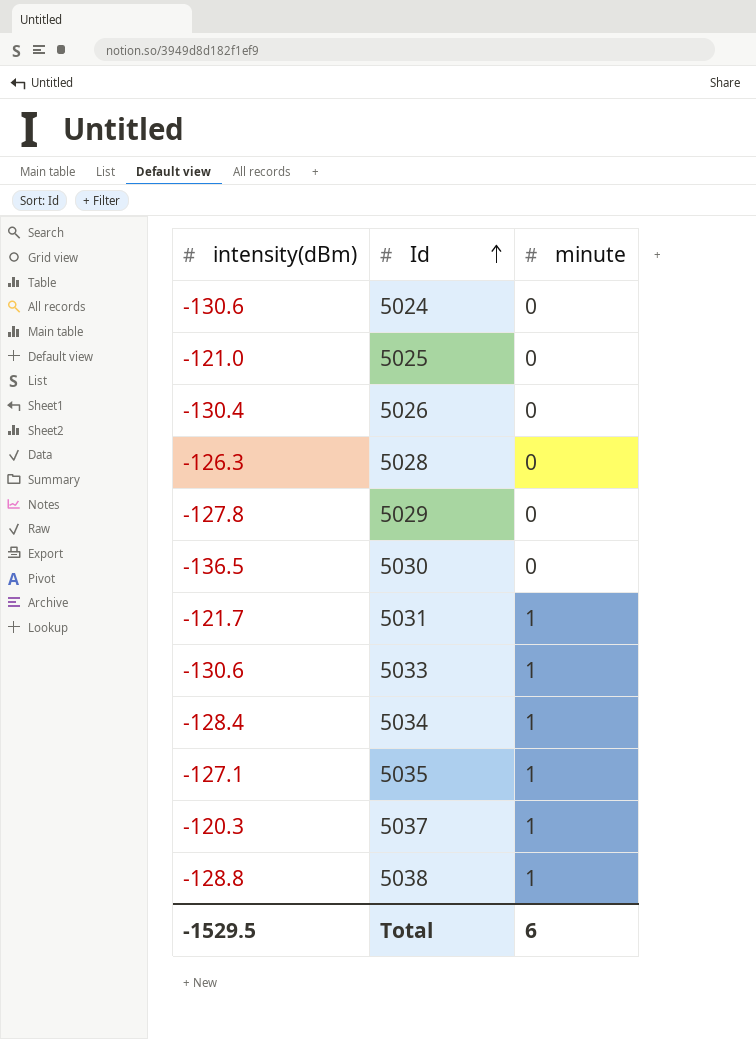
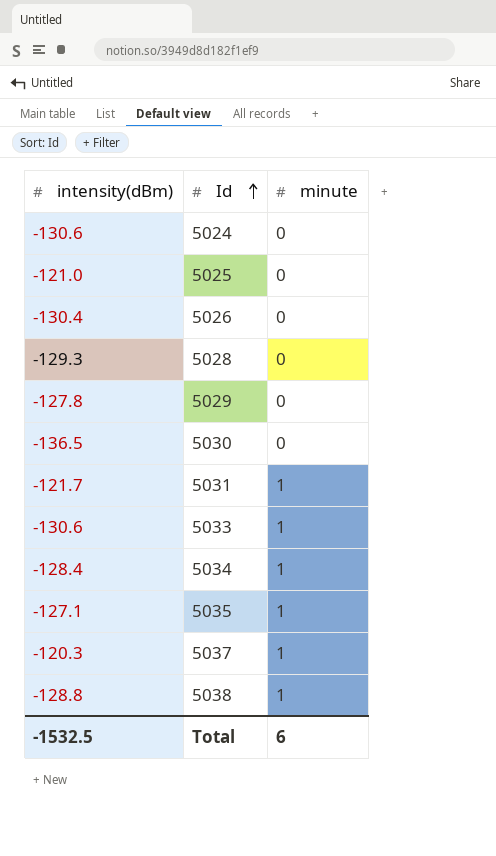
5028 | intensity(dBm): -126.3 -> -129.3
Total | intensity(dBm): -1529.5 -> -1532.5

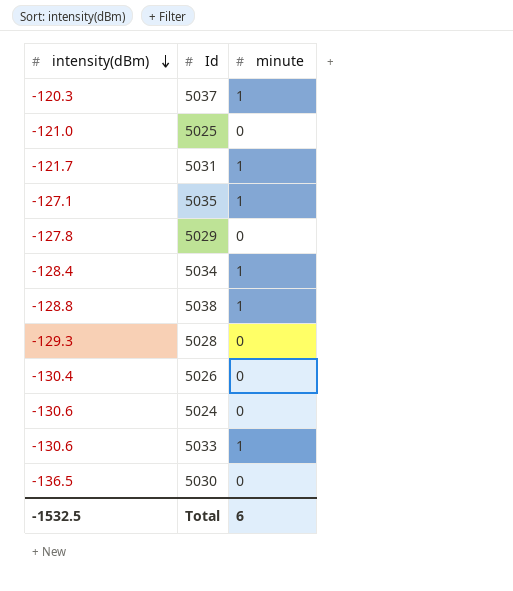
row order: Id ascending -> intensity(dBm) descending

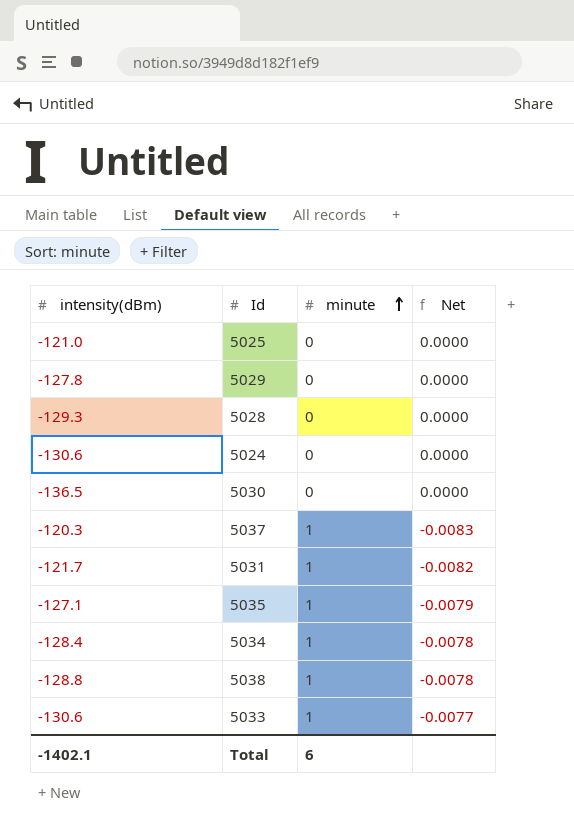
row order: intensity(dBm) descending -> minute ascending
column Net | formula: none -> [minute] / [intensity(dBm)]
row 5026: -130.4 | 0 -> none
Total | intensity(dBm): -1532.5 -> -1402.1

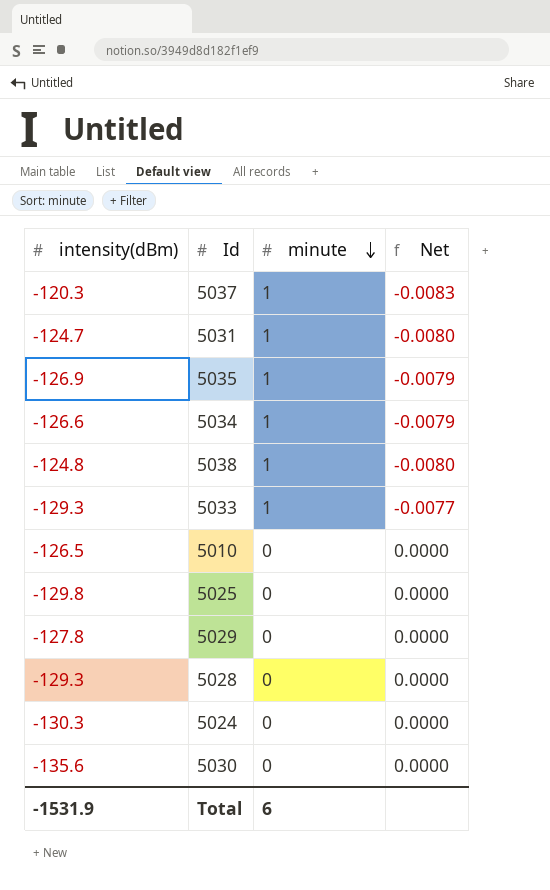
row order: minute ascending -> minute descending
5031 | intensity(dBm): -121.7 -> -124.7
5031 | Net: -0.0082 -> -0.0080
5035 | intensity(dBm): -127.1 -> -126.9
5034 | intensity(dBm): -128.4 -> -126.6
5034 | Net: -0.0078 -> -0.0079
5038 | intensity(dBm): -128.8 -> -124.8
5038 | Net: -0.0078 -> -0.0080
5033 | intensity(dBm): -130.6 -> -129.3
row 5010: none -> -126.5 | 0 | 0.0000
5025 | intensity(dBm): -121.0 -> -129.8
5024 | intensity(dBm): -130.6 -> -130.3
5030 | intensity(dBm): -136.5 -> -135.6
Total | intensity(dBm): -1402.1 -> -1531.9

